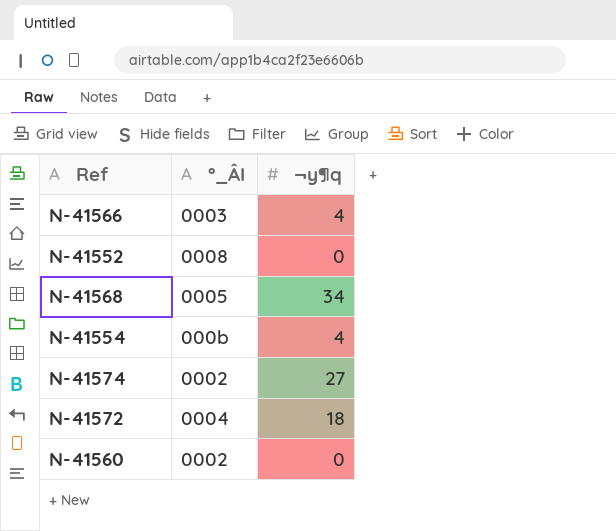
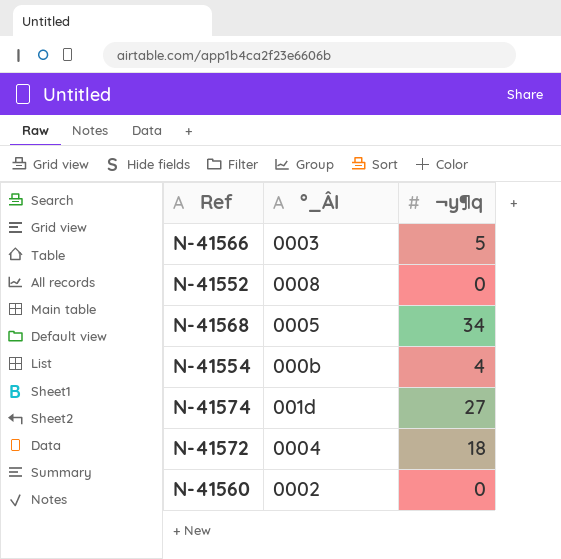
N-41566 | ¬y¶q: 4 -> 5
N-41574 | °_ÂI: 0002 -> 001d

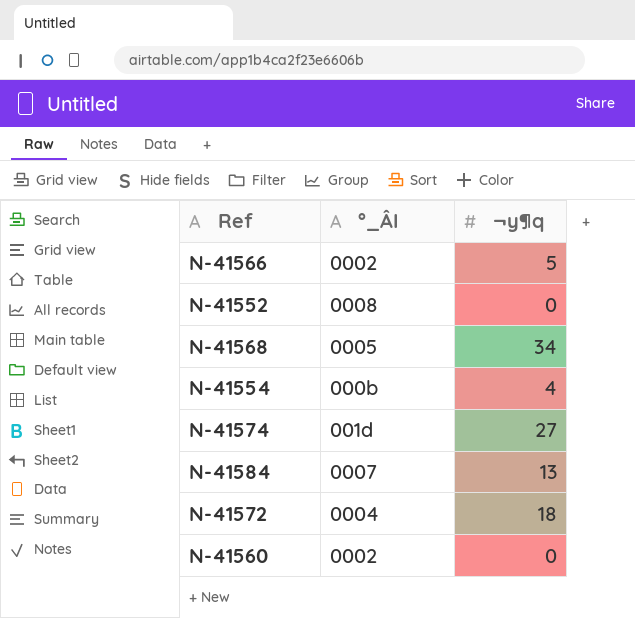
N-41566 | °_ÂI: 0003 -> 0002
row N-41584: none -> 0007 | 13

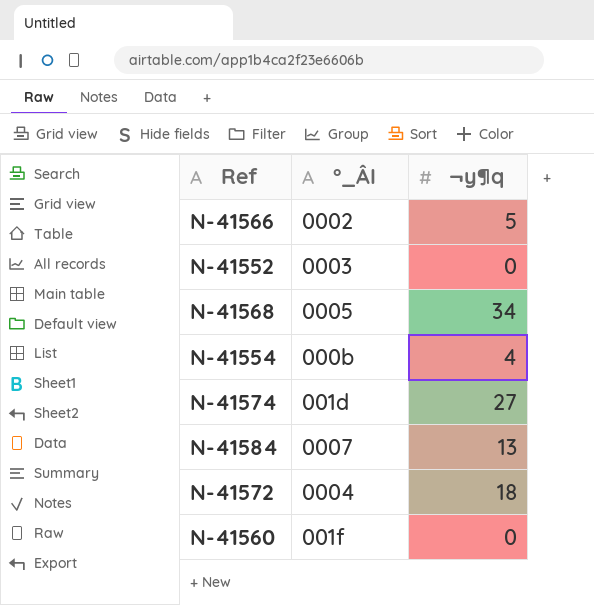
N-41552 | °_ÂI: 0008 -> 0003
N-41560 | °_ÂI: 0002 -> 001f

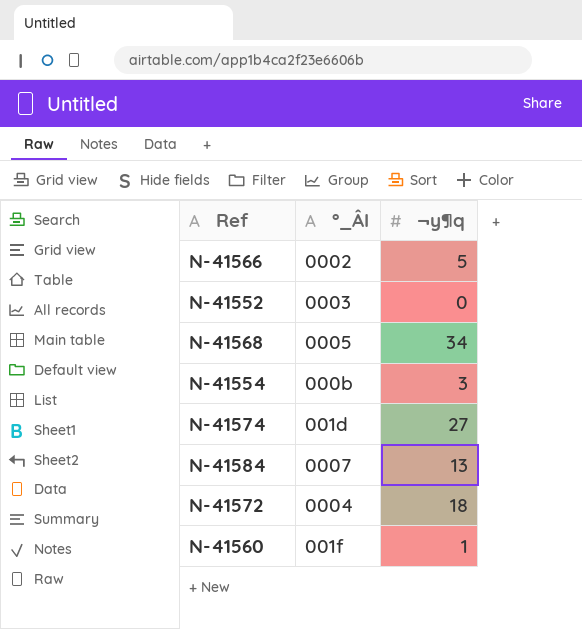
N-41554 | ¬y¶q: 4 -> 3
N-41560 | ¬y¶q: 0 -> 1

